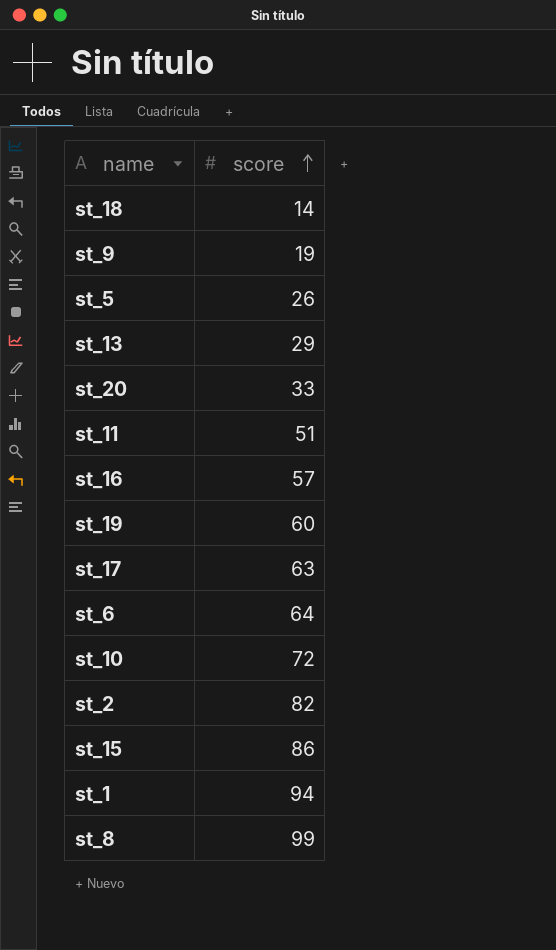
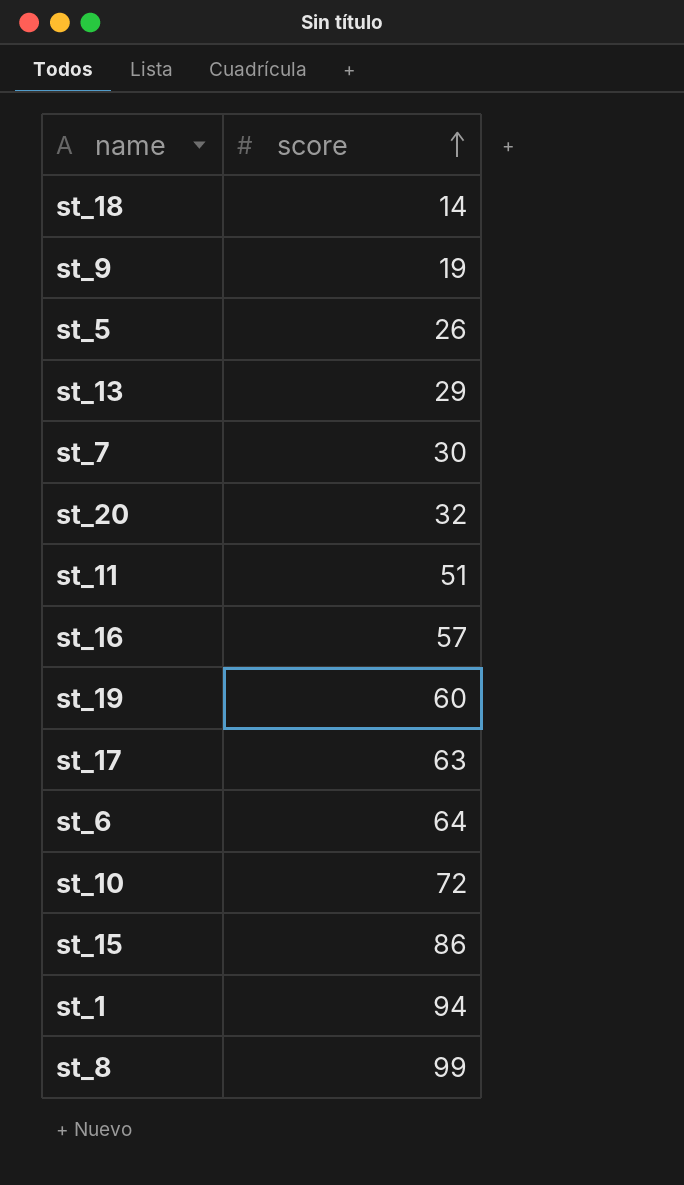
row st_2: 82 -> none
row st_7: none -> 30
st_20 | score: 33 -> 32

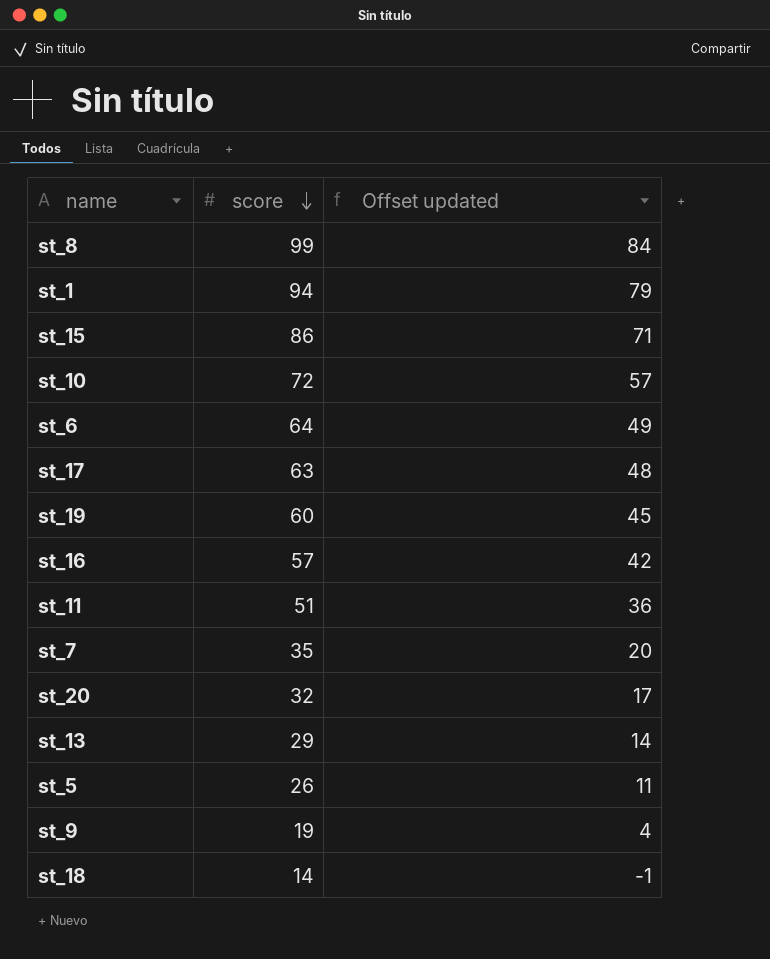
row order: score ascending -> score descending
column Offset updated | formula: none -> [score] - 15
st_7 | score: 30 -> 35

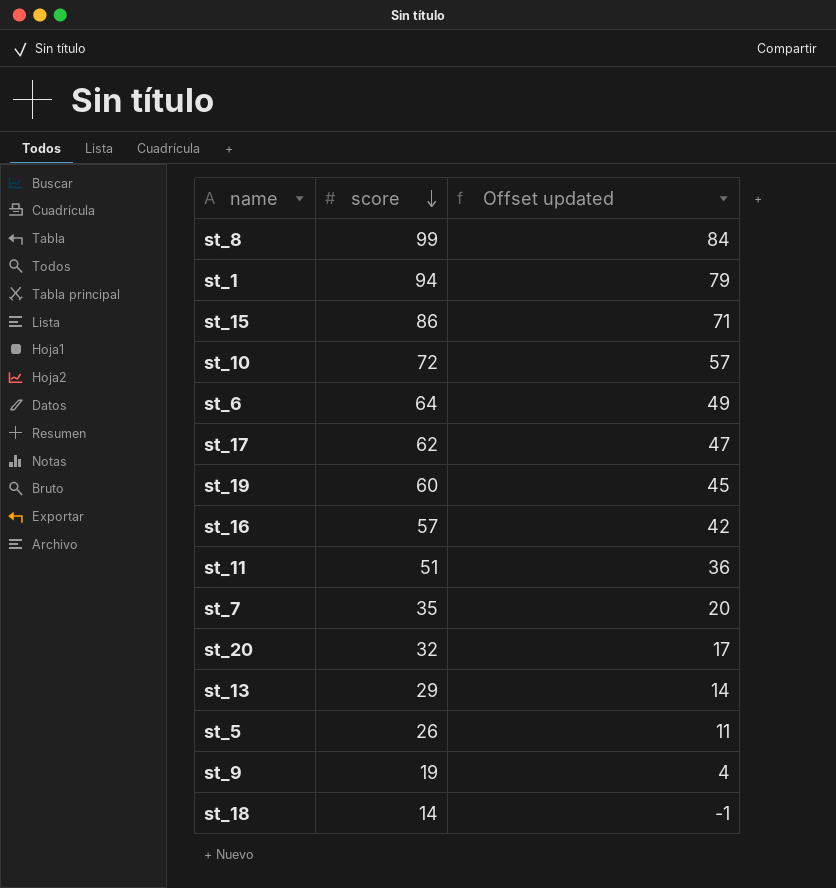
st_17 | score: 63 -> 62
st_17 | Offset updated: 48 -> 47

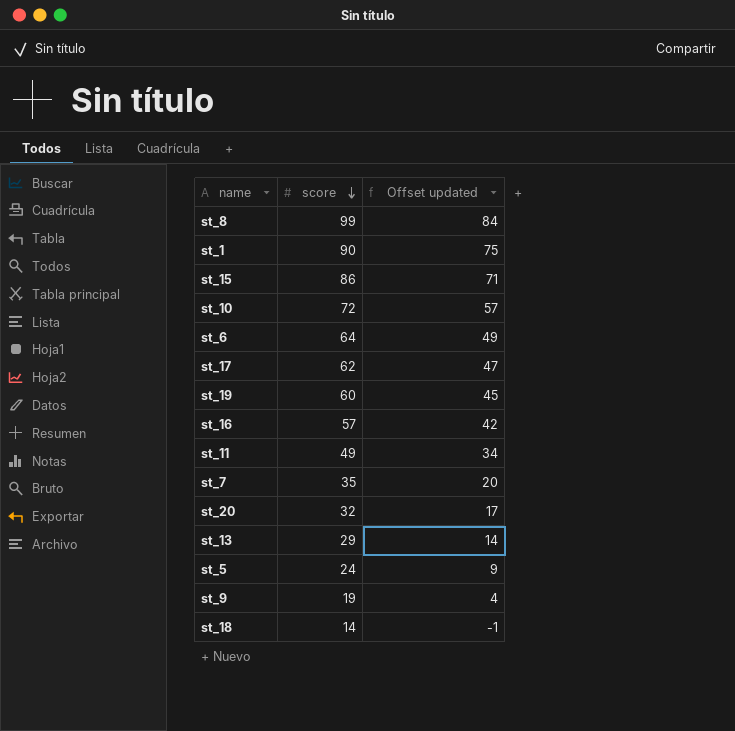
st_1 | score: 94 -> 90
st_1 | Offset updated: 79 -> 75
st_11 | score: 51 -> 49
st_11 | Offset updated: 36 -> 34
st_5 | score: 26 -> 24
st_5 | Offset updated: 11 -> 9

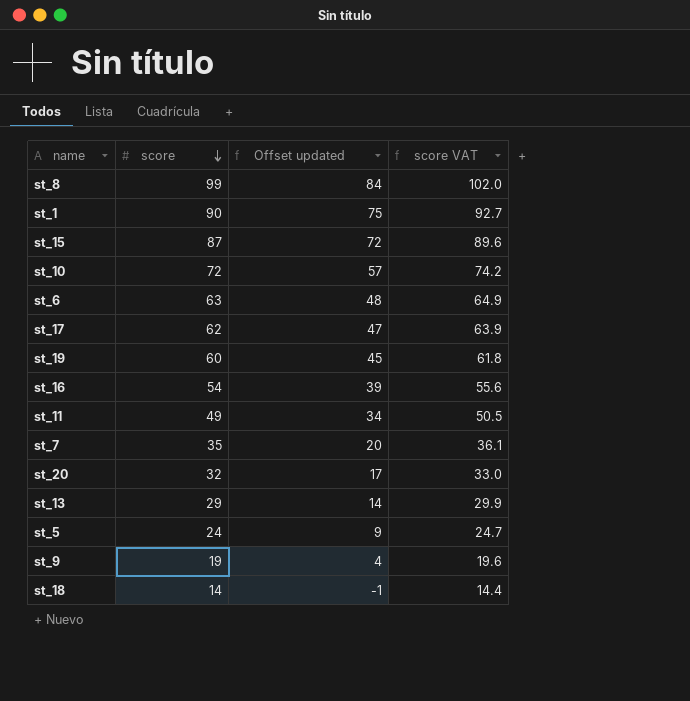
column score VAT | formula: none -> [score] * 1.03
st_15 | score: 86 -> 87
st_15 | Offset updated: 71 -> 72
st_6 | score: 64 -> 63
st_6 | Offset updated: 49 -> 48
st_16 | score: 57 -> 54
st_16 | Offset updated: 42 -> 39

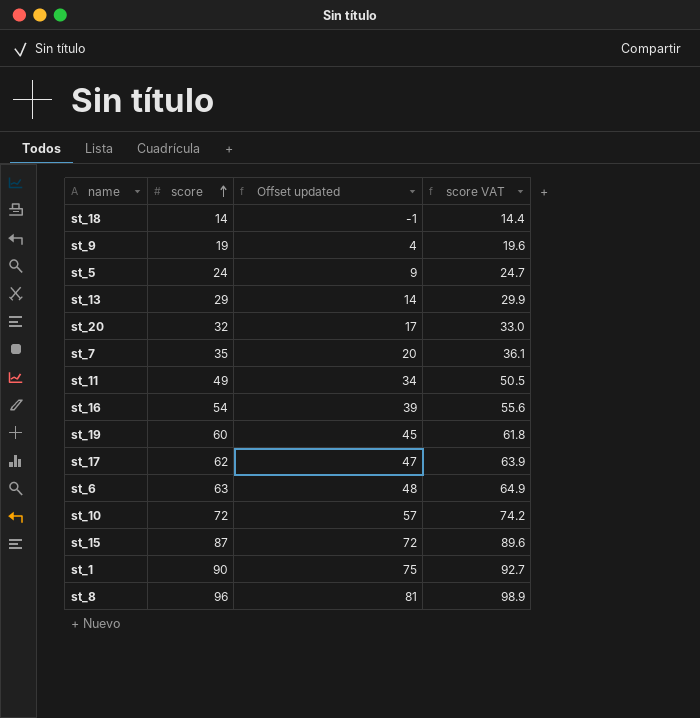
row order: score descending -> score ascending
st_8 | score: 99 -> 96
st_8 | Offset updated: 84 -> 81
st_8 | score VAT: 102.0 -> 98.9

